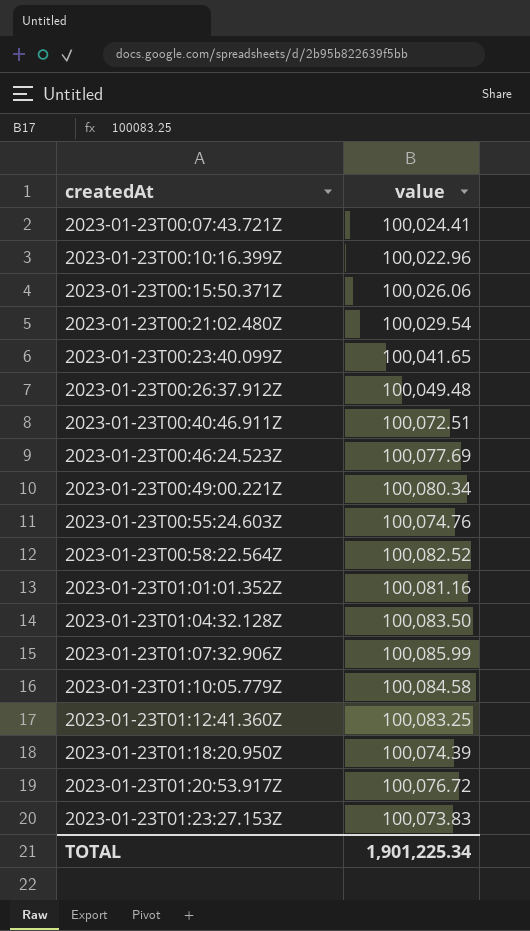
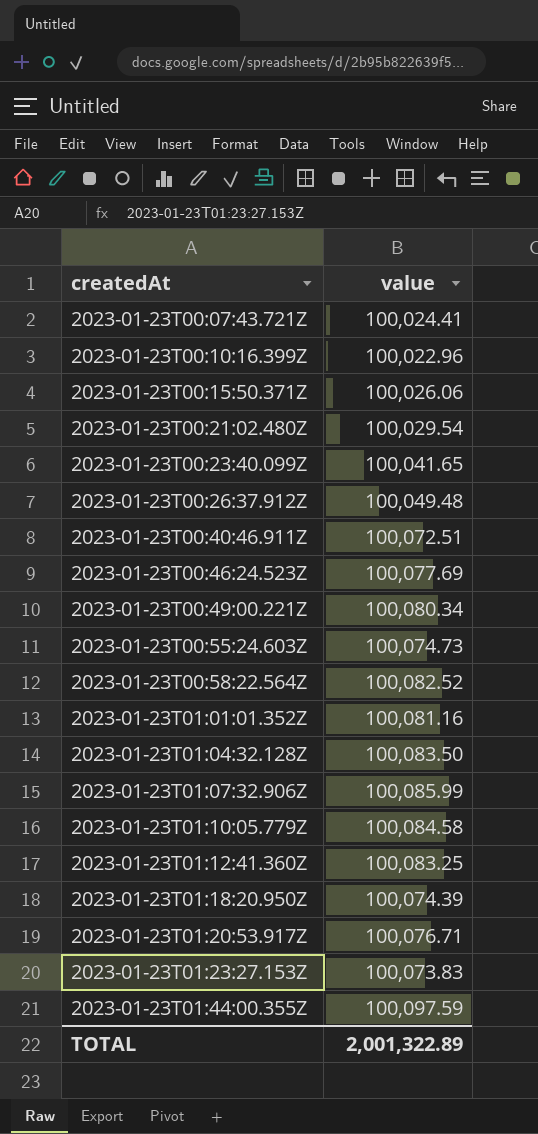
2023-01-23T00:55:24.603Z | value: 100,074.76 -> 100,074.73
2023-01-23T01:20:53.917Z | value: 100,076.72 -> 100,076.71
row 2023-01-23T01:44:00.355Z: none -> 100,097.59
TOTAL | value: 1,901,225.34 -> 2,001,322.89

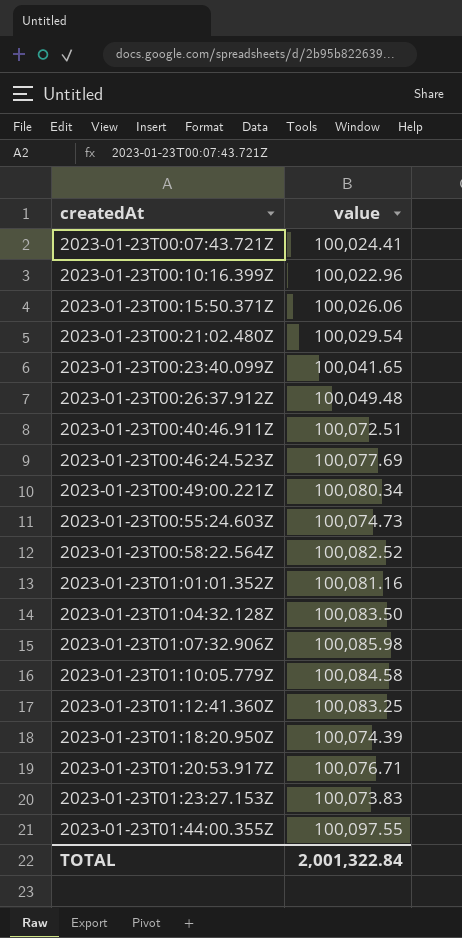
2023-01-23T01:07:32.906Z | value: 100,085.99 -> 100,085.98
2023-01-23T01:44:00.355Z | value: 100,097.59 -> 100,097.55
TOTAL | value: 2,001,322.89 -> 2,001,322.84

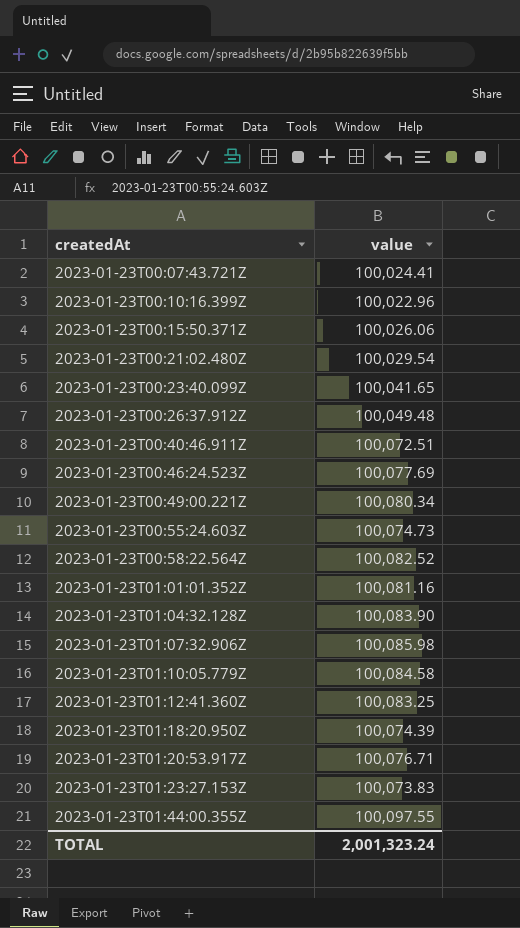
2023-01-23T01:04:32.128Z | value: 100,083.50 -> 100,083.90
TOTAL | value: 2,001,322.84 -> 2,001,323.24

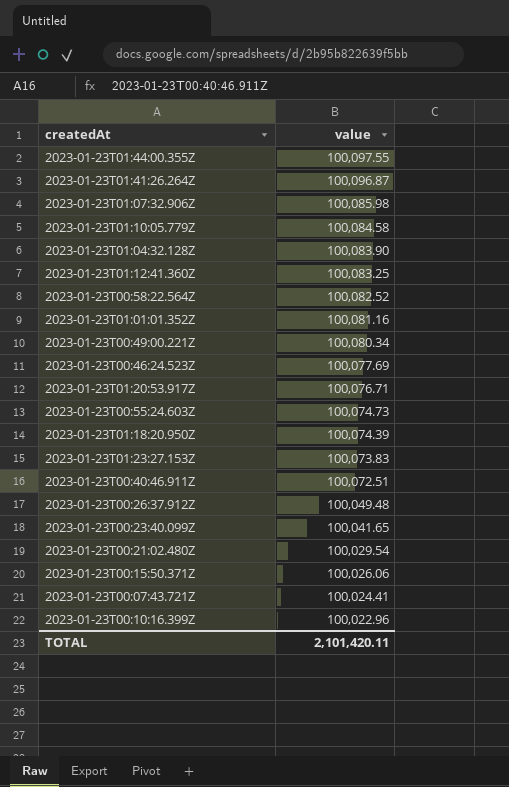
row order: createdAt ascending -> value descending
row 2023-01-23T01:41:26.264Z: none -> 100,096.87
TOTAL | value: 2,001,323.24 -> 2,101,420.11

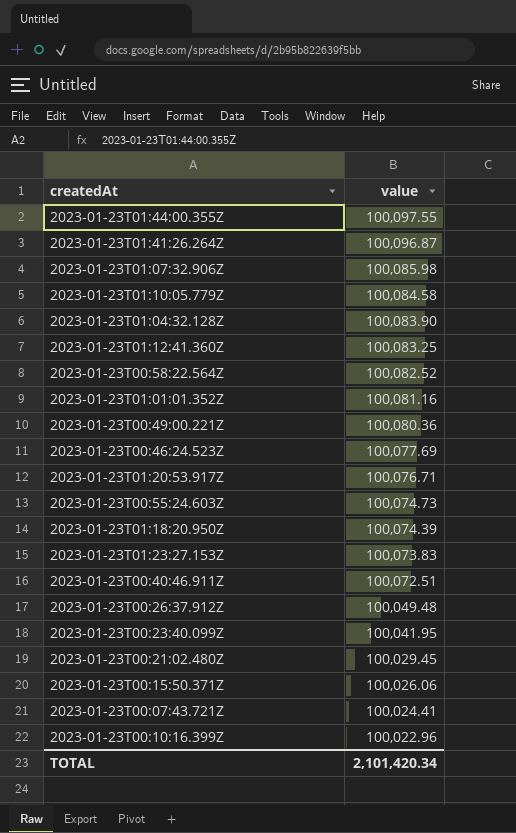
2023-01-23T00:49:00.221Z | value: 100,080.34 -> 100,080.36
2023-01-23T00:23:40.099Z | value: 100,041.65 -> 100,041.95
2023-01-23T00:21:02.480Z | value: 100,029.54 -> 100,029.45
TOTAL | value: 2,101,420.11 -> 2,101,420.34

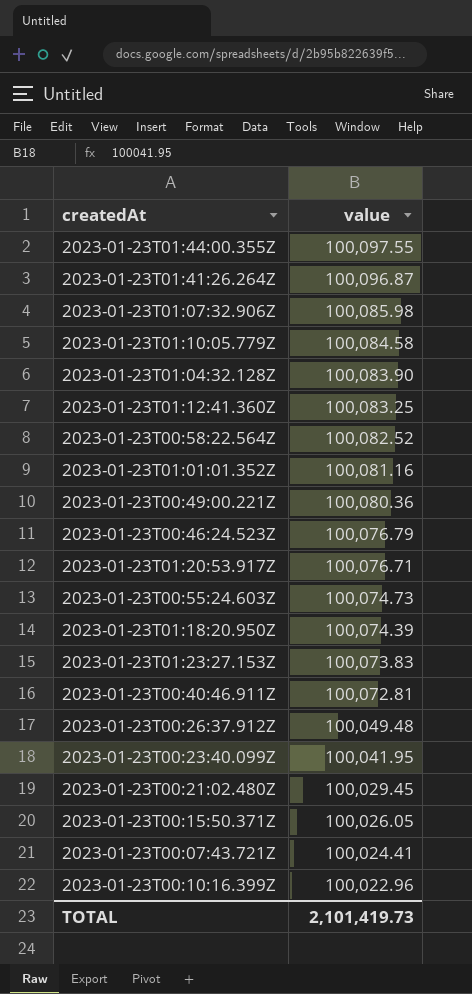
2023-01-23T00:46:24.523Z | value: 100,077.69 -> 100,076.79
2023-01-23T00:40:46.911Z | value: 100,072.51 -> 100,072.81
2023-01-23T00:15:50.371Z | value: 100,026.06 -> 100,026.05
TOTAL | value: 2,101,420.34 -> 2,101,419.73

